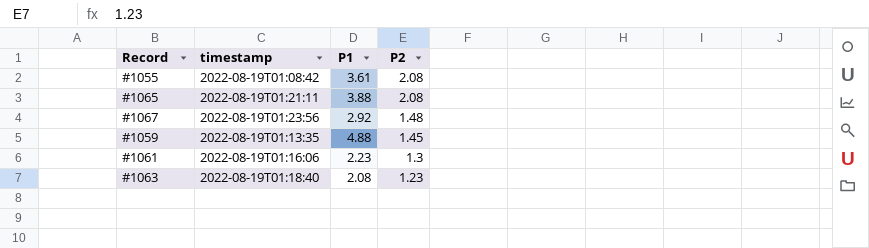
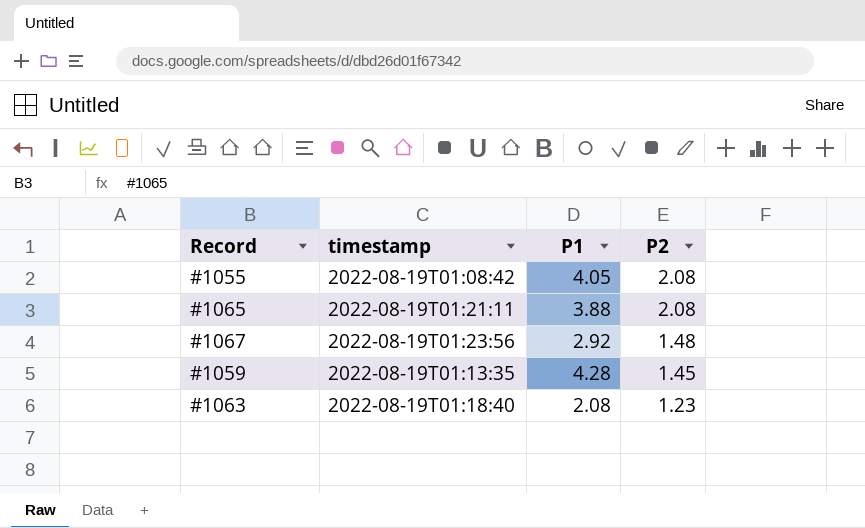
row #1061: 2022-08-19T01:16:06 | 2.23 | 1.3 -> none
#1055 | P1: 3.61 -> 4.05
#1059 | P1: 4.88 -> 4.28

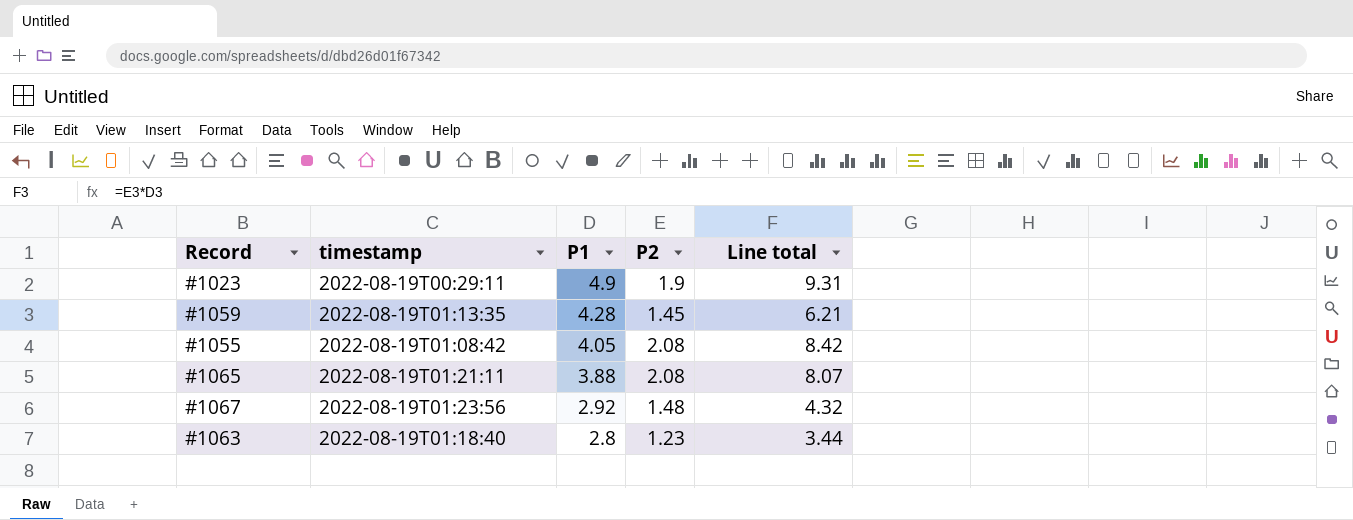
row order: P2 descending -> P1 descending
column Line total | formula: none -> [P1] * [P2]
row #1023: none -> 2022-08-19T00:29:11 | 4.9 | 1.9 | 9.31
#1063 | P1: 2.08 -> 2.8

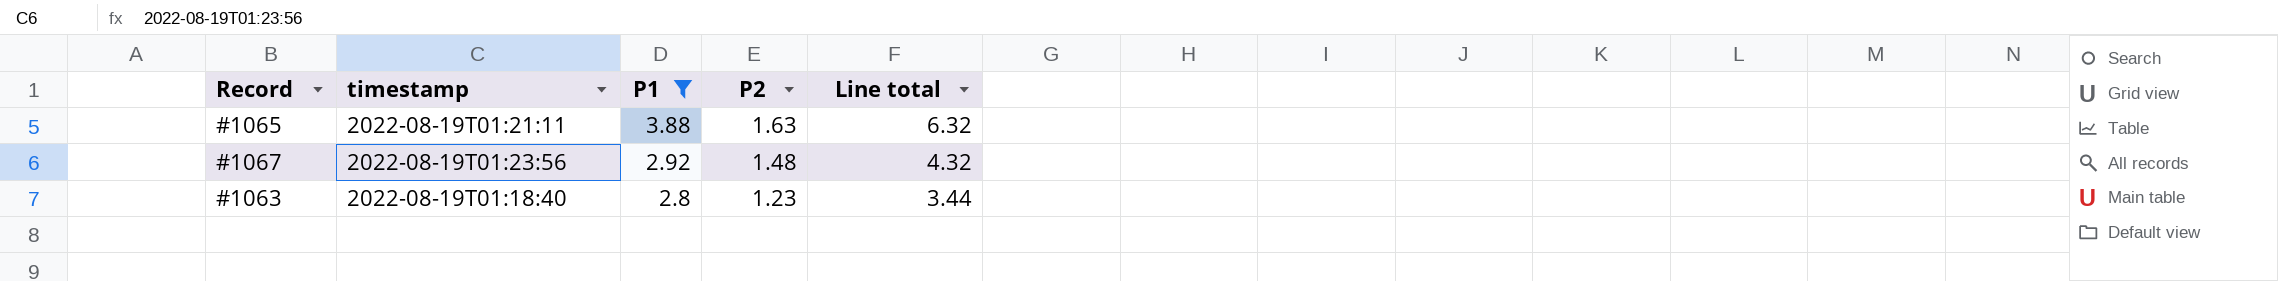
filter: none -> P1 <= 3.88
#1065 | P2: 2.08 -> 1.63
#1065 | Line total: 8.07 -> 6.32

